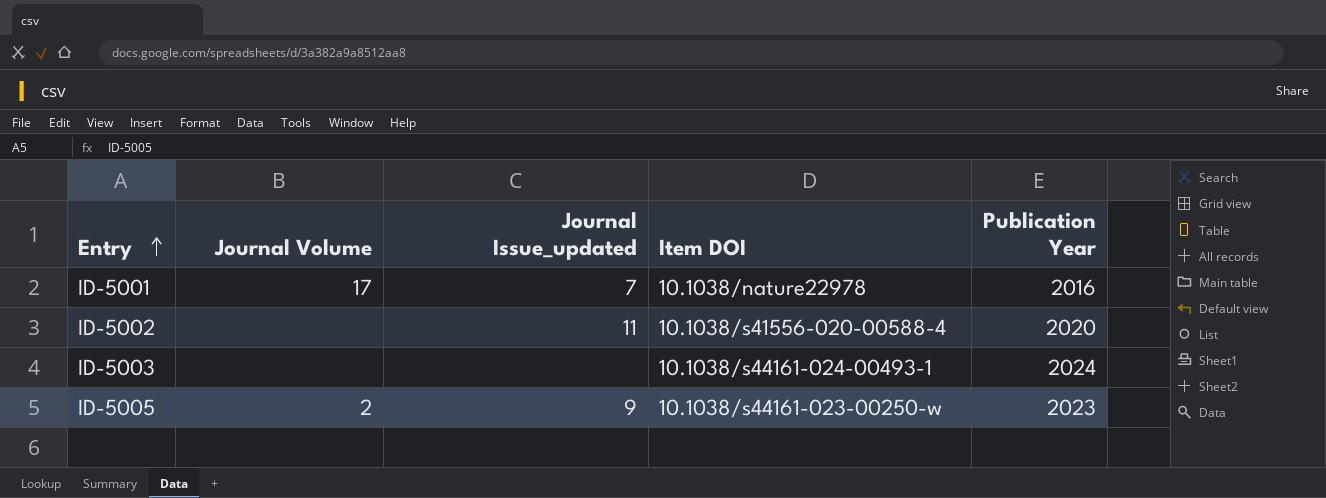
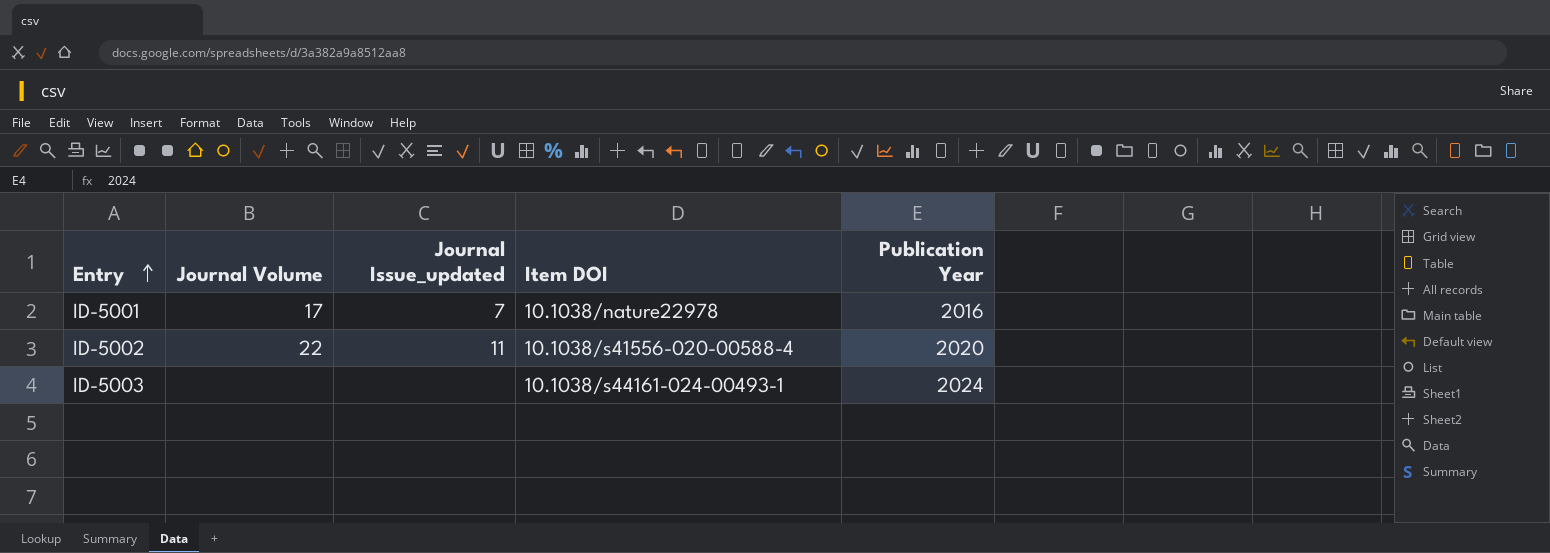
row ID-5005: 2 | 9 | 10.1038/s44161-023-00250-w | 2023 -> none
ID-5002 | Journal Volume: none -> 22

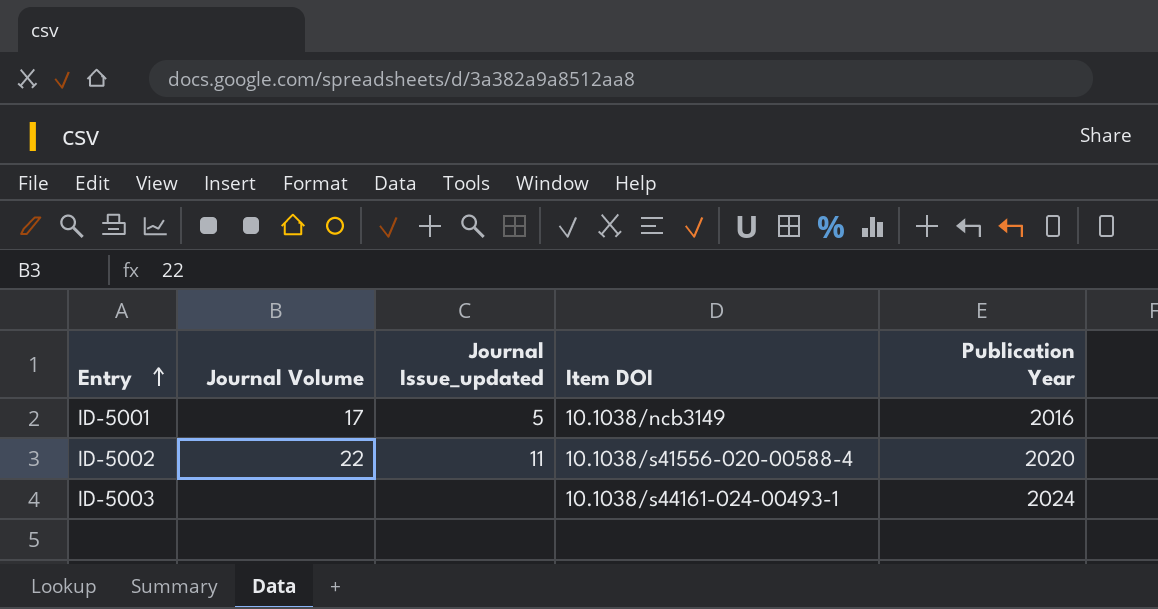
ID-5001 | Journal Issue_updated: 7 -> 5
ID-5001 | Item DOI: 10.1038/nature22978 -> 10.1038/ncb3149

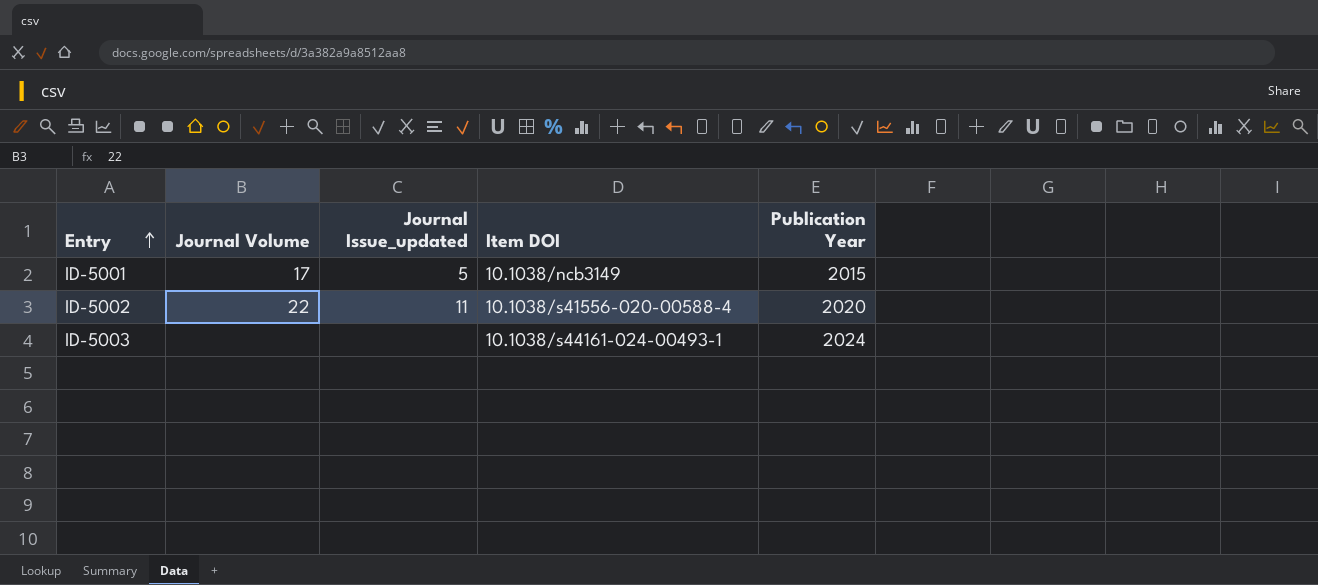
ID-5001 | Publication Year: 2016 -> 2015

